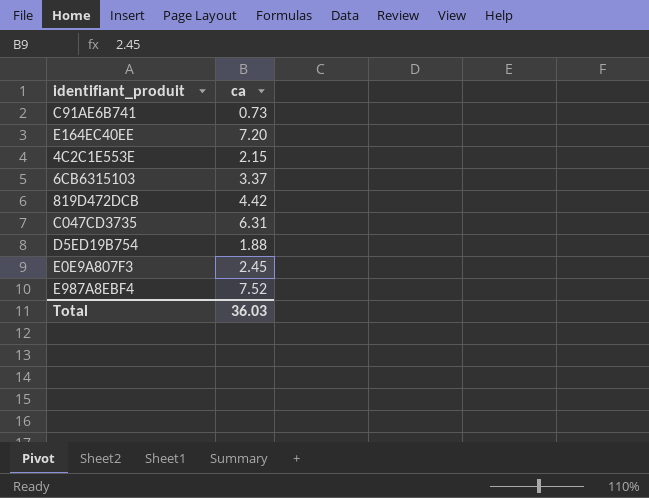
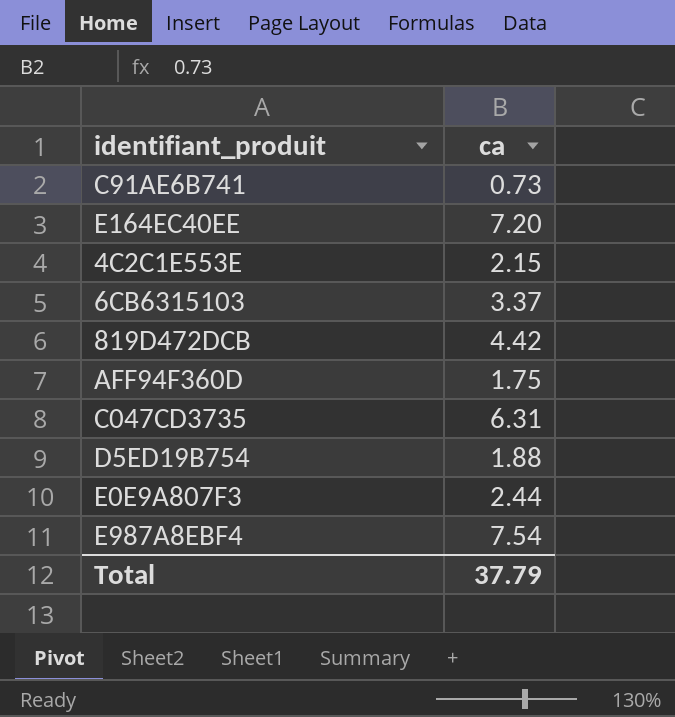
row AFF94F360D: none -> 1.75
E0E9A807F3 | ca: 2.45 -> 2.44
E987A8EBF4 | ca: 7.52 -> 7.54
Total | ca: 36.03 -> 37.79

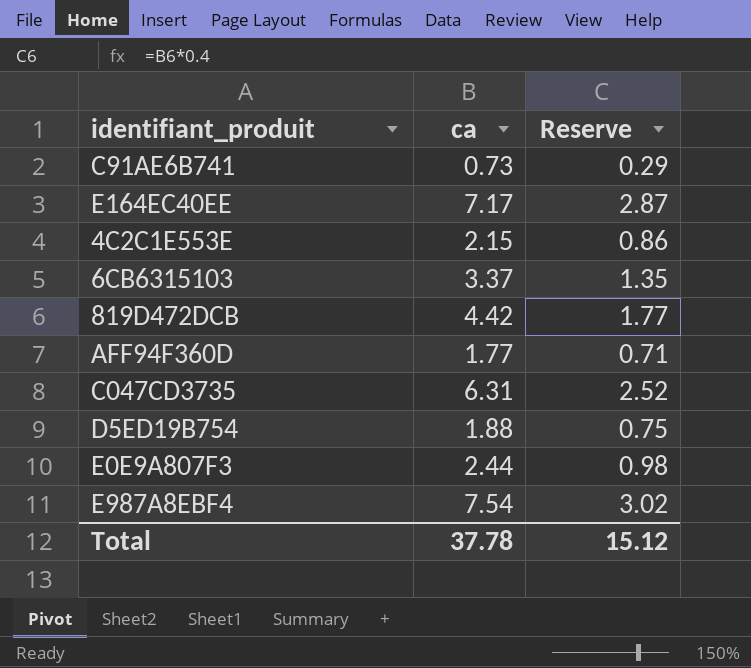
column Reserve | formula: none -> [ca] * 0.4
E164EC40EE | ca: 7.20 -> 7.17
AFF94F360D | ca: 1.75 -> 1.77
Total | ca: 37.79 -> 37.78

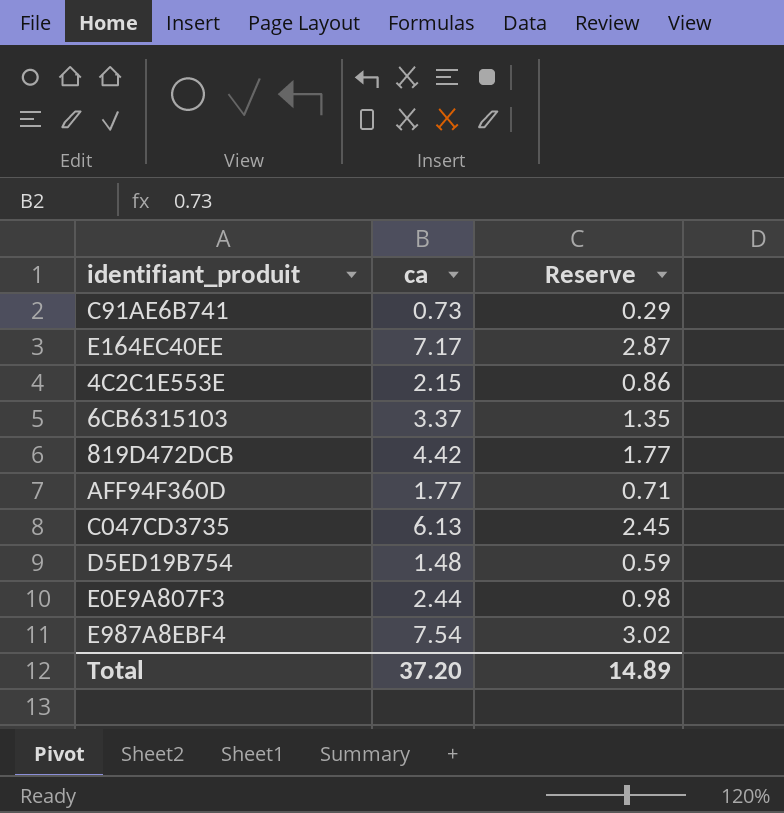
C047CD3735 | ca: 6.31 -> 6.13
C047CD3735 | Reserve: 2.52 -> 2.45
D5ED19B754 | ca: 1.88 -> 1.48
D5ED19B754 | Reserve: 0.75 -> 0.59
Total | ca: 37.78 -> 37.20
Total | Reserve: 15.12 -> 14.89

